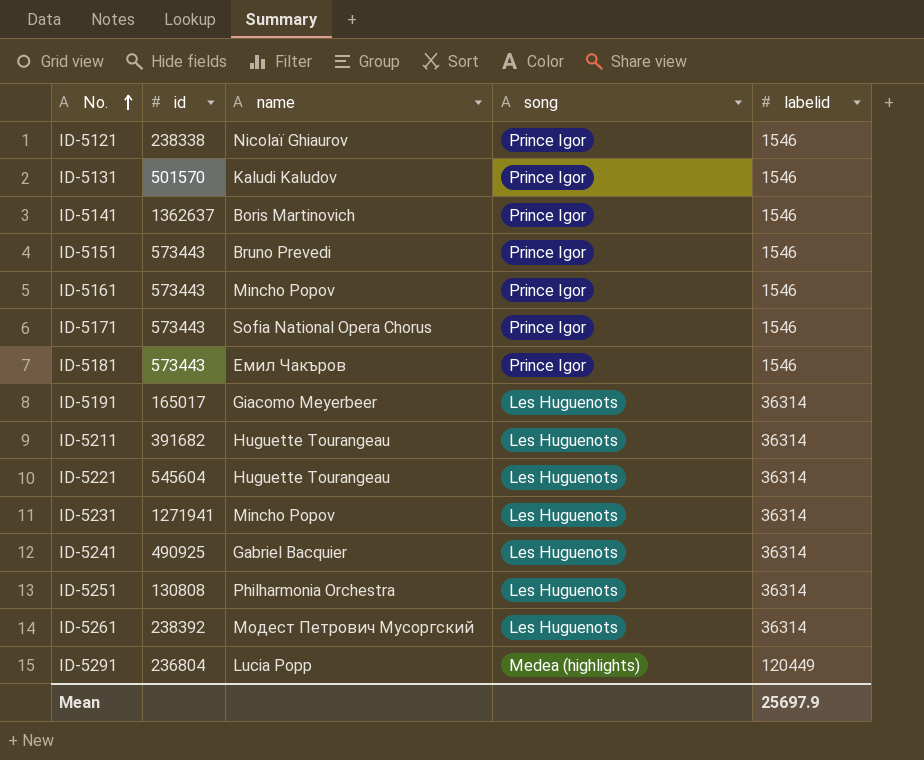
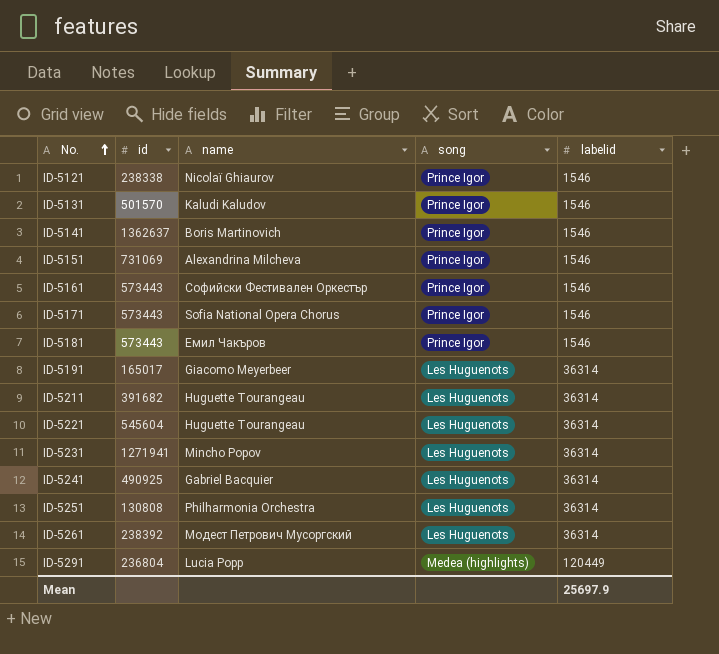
ID-5151 | id: 573443 -> 731069
ID-5151 | name: Bruno Prevedi -> Alexandrina Milcheva
ID-5161 | name: Mincho Popov -> Софийски Фестивален Оркестър

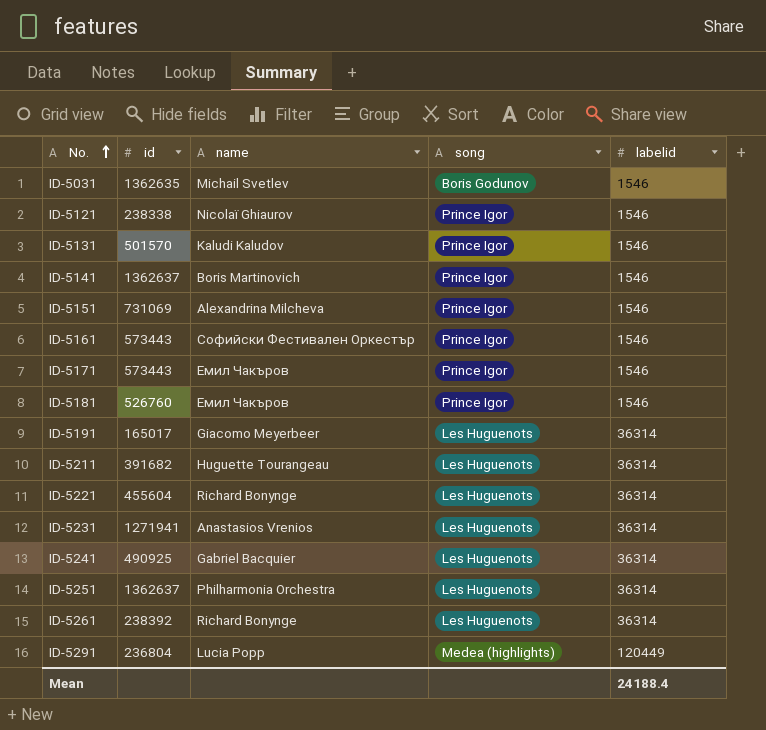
row ID-5031: none -> 1362635 | Michail Svetlev | Boris Godunov | 1546
ID-5171 | name: Sofia National Opera Chorus -> Емил Чакъров
ID-5181 | id: 573443 -> 526760
ID-5221 | id: 545604 -> 455604
ID-5221 | name: Huguette Tourangeau -> Richard Bonynge
ID-5231 | name: Mincho Popov -> Anastasios Vrenios
ID-5251 | id: 130808 -> 1362637
ID-5261 | name: Модест Петрович Мусоргский -> Richard Bonynge
Mean | labelid: 25697.9 -> 24188.4

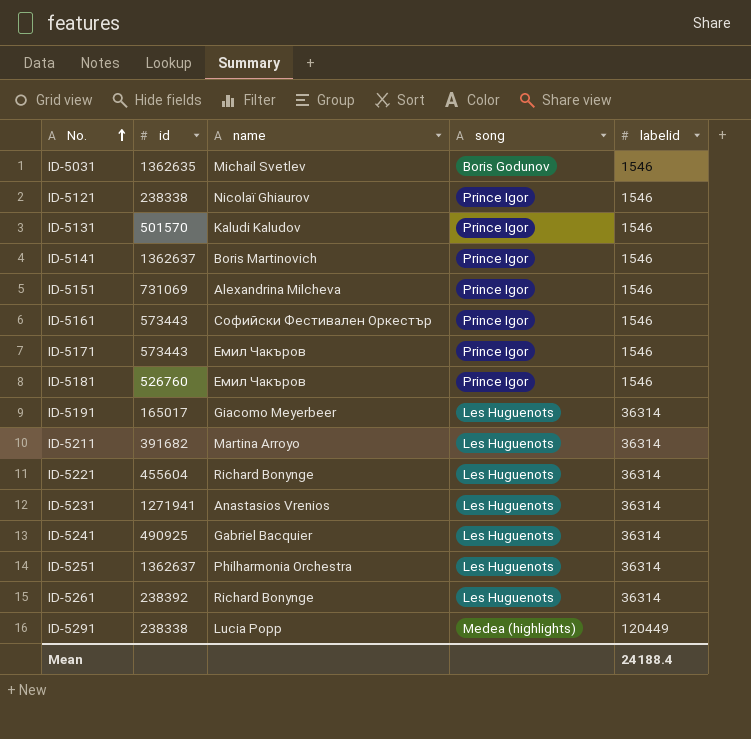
ID-5211 | name: Huguette Tourangeau -> Martina Arroyo
ID-5291 | id: 236804 -> 238338

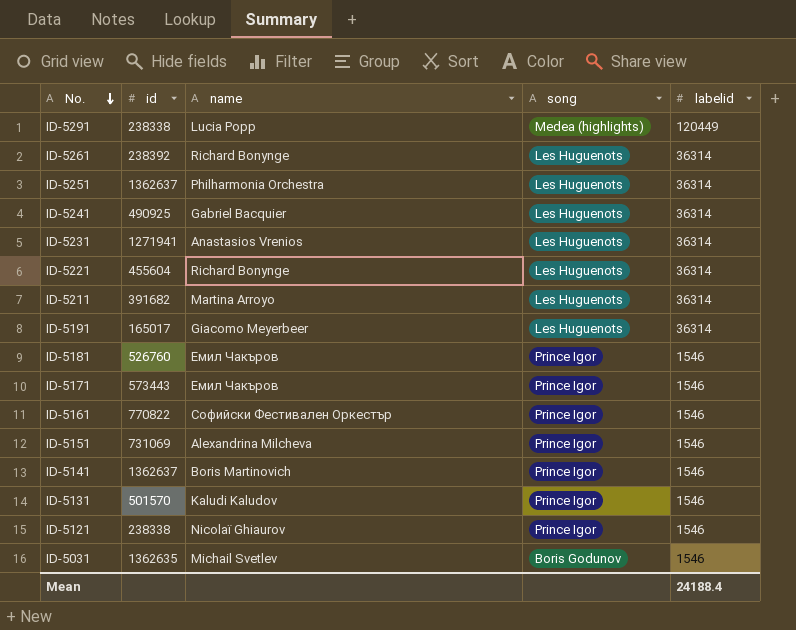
row order: No. ascending -> No. descending
ID-5161 | id: 573443 -> 770822

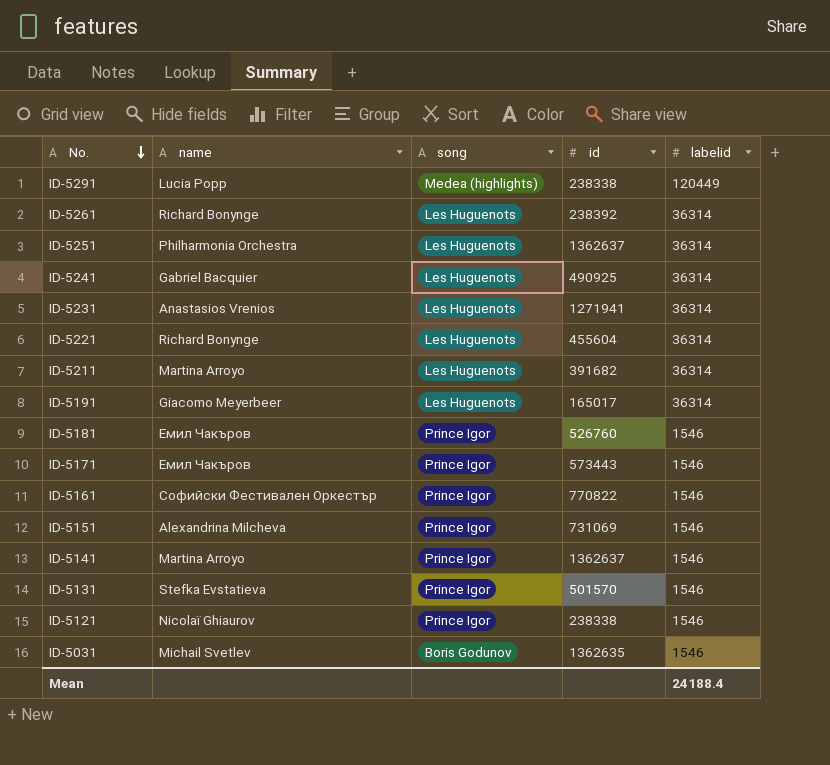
column id | position: 2 -> 4
ID-5141 | name: Boris Martinovich -> Martina Arroyo
ID-5131 | name: Kaludi Kaludov -> Stefka Evstatieva

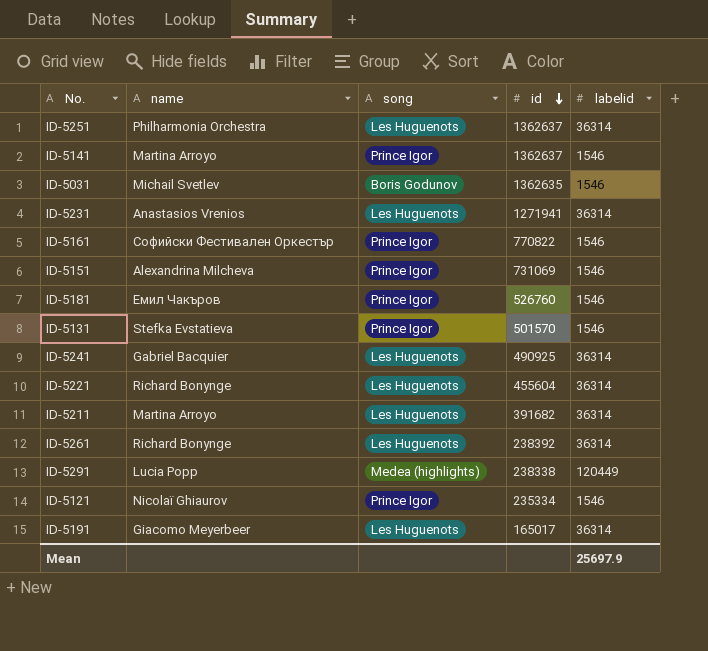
row order: No. descending -> id descending
row ID-5171: Емил Чакъров | Prince Igor | 573443 | 1546 -> none
ID-5121 | id: 238338 -> 235334
Mean | labelid: 24188.4 -> 25697.9

